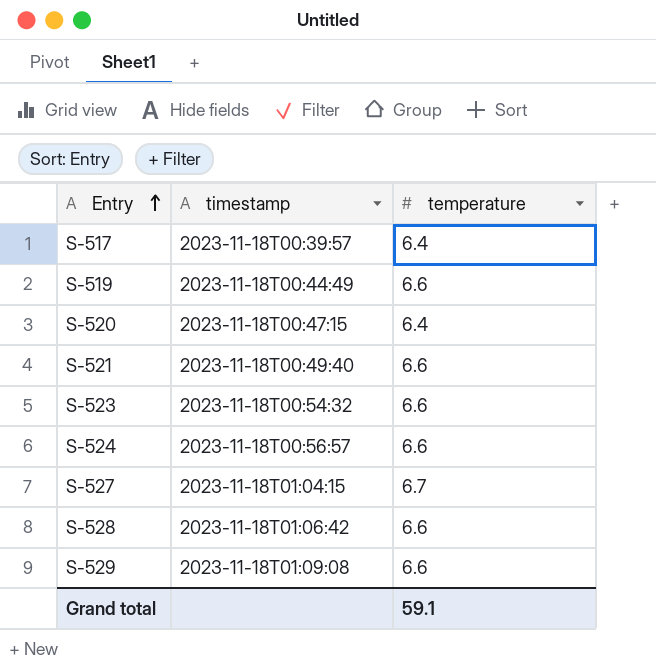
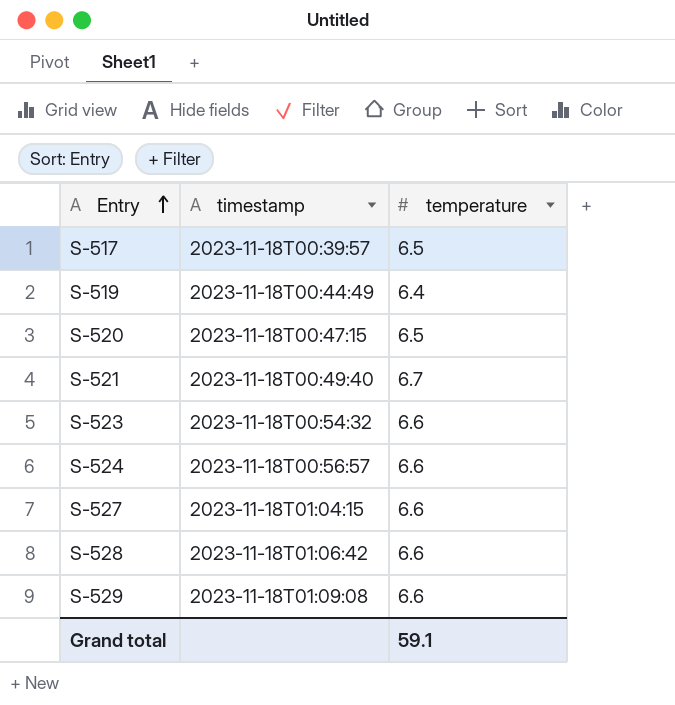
S-517 | temperature: 6.4 -> 6.5
S-519 | temperature: 6.6 -> 6.4
S-520 | temperature: 6.4 -> 6.5
S-521 | temperature: 6.6 -> 6.7
S-527 | temperature: 6.7 -> 6.6

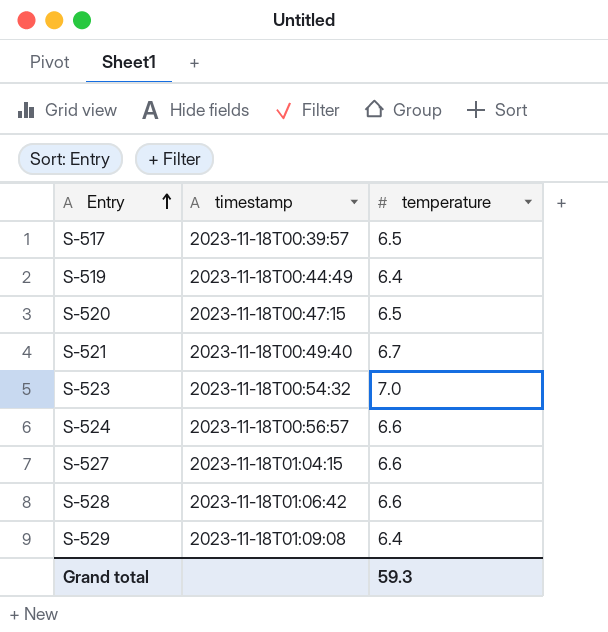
S-523 | temperature: 6.6 -> 7.0
S-529 | temperature: 6.6 -> 6.4
Grand total | temperature: 59.1 -> 59.3

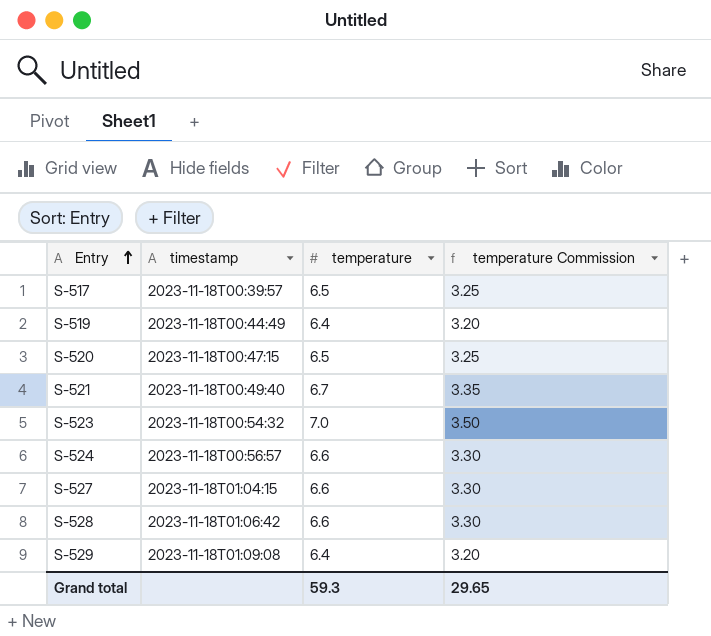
column temperature Commission | formula: none -> [temperature] * 0.5

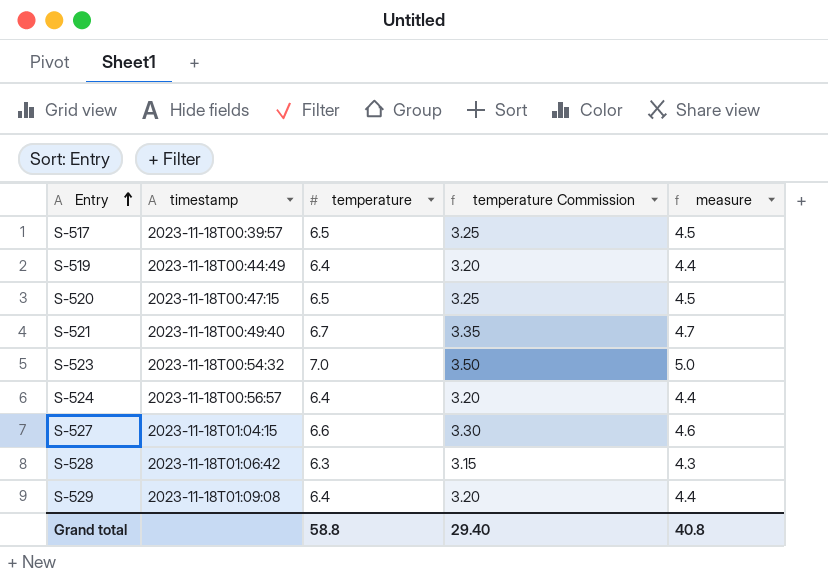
column measure | formula: none -> [temperature] - 2
S-524 | temperature: 6.6 -> 6.4
S-524 | temperature Commission: 3.30 -> 3.20
S-528 | temperature: 6.6 -> 6.3
S-528 | temperature Commission: 3.30 -> 3.15
Grand total | temperature: 59.3 -> 58.8
Grand total | temperature Commission: 29.65 -> 29.40

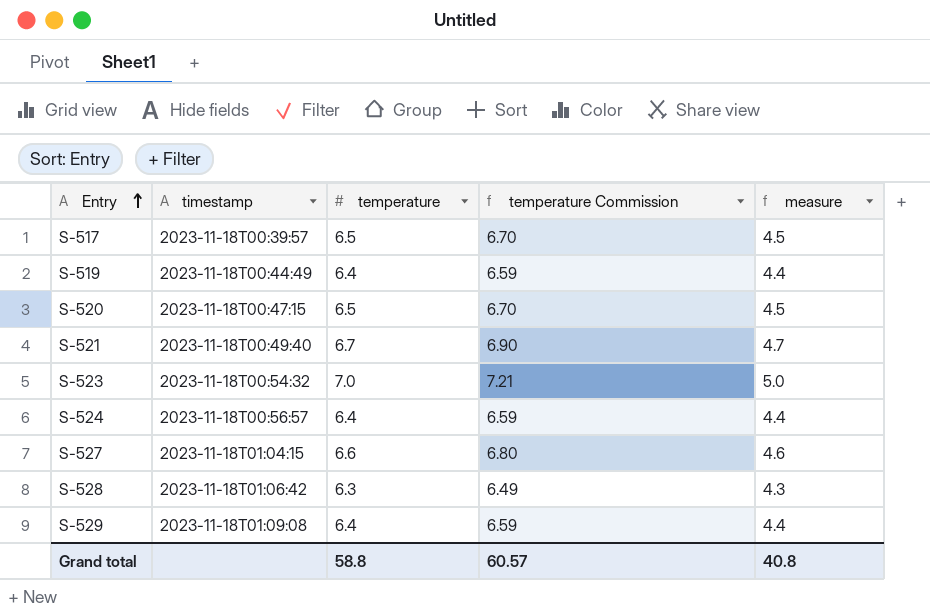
column temperature Commission | formula: [temperature] * 0.5 -> [temperature] * 1.03
Grand total | temperature Commission: 29.40 -> 60.57

